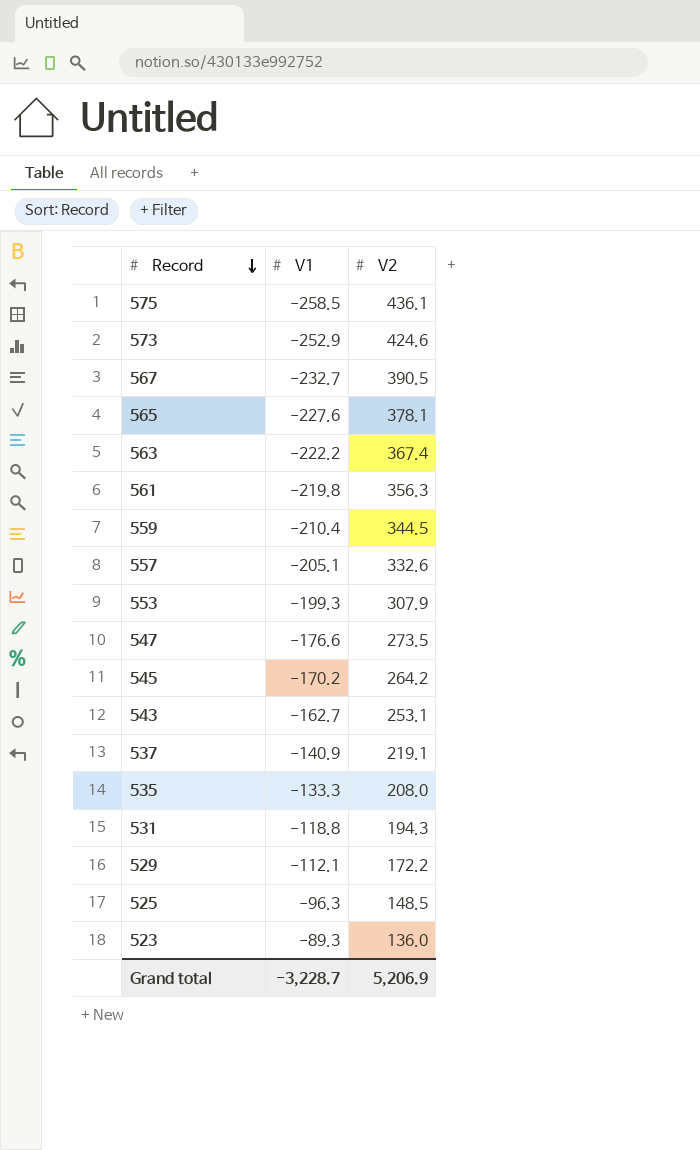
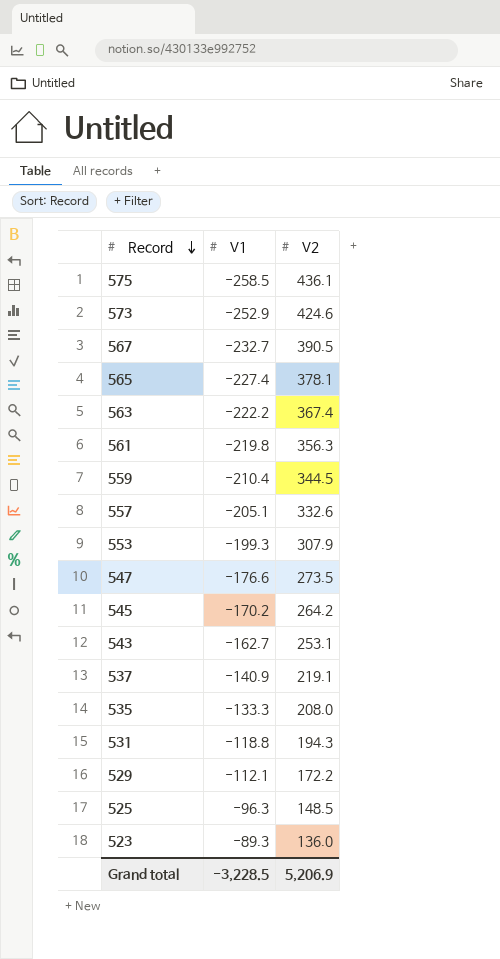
565 | V1: -227.6 -> -227.4
Grand total | V1: -3,228.7 -> -3,228.5

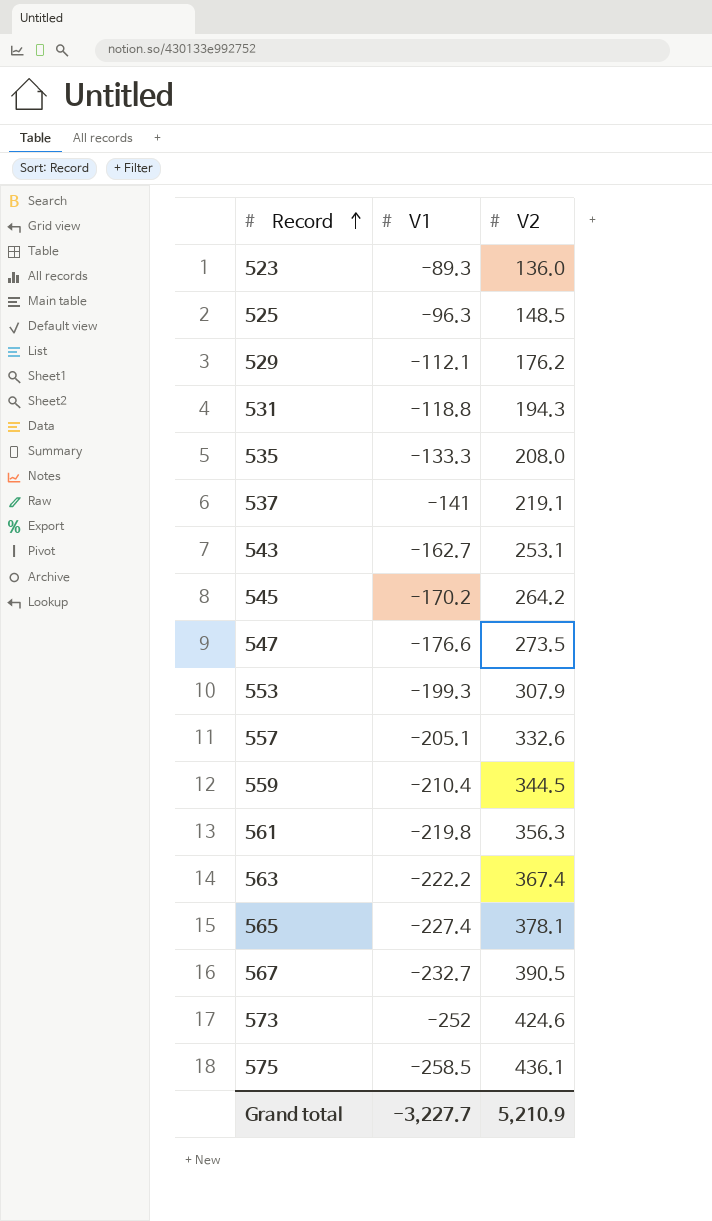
row order: Record descending -> Record ascending
529 | V2: 172.2 -> 176.2
537 | V1: -140.9 -> -141
573 | V1: -252.9 -> -252
Grand total | V1: -3,228.5 -> -3,227.7
Grand total | V2: 5,206.9 -> 5,210.9

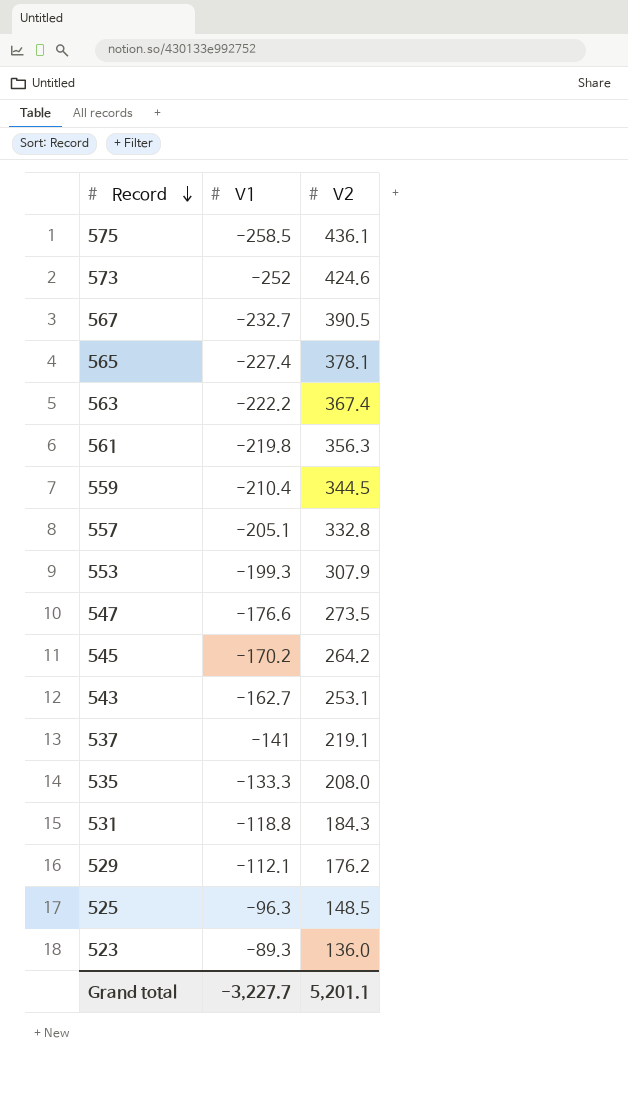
row order: Record ascending -> Record descending
557 | V2: 332.6 -> 332.8
531 | V2: 194.3 -> 184.3
Grand total | V2: 5,210.9 -> 5,201.1

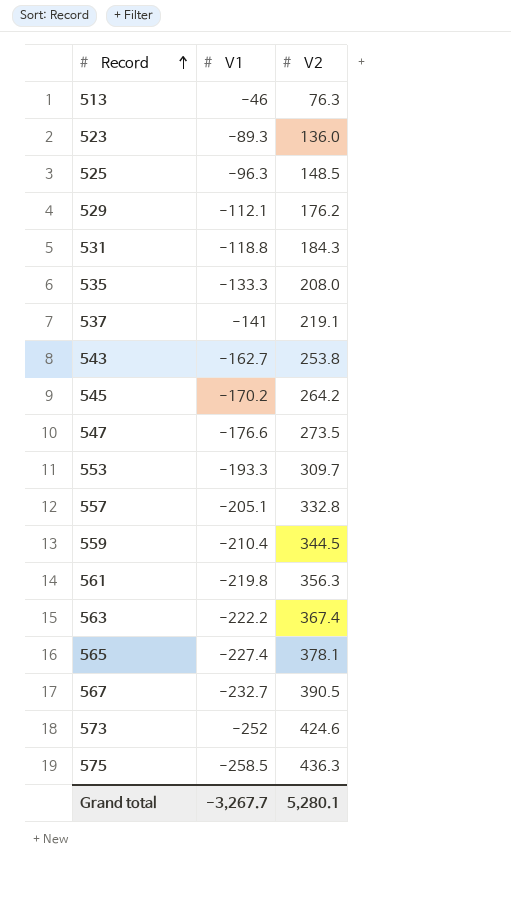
row order: Record descending -> Record ascending
row 513: none -> -46 | 76.3
543 | V2: 253.1 -> 253.8
553 | V1: -199.3 -> -193.3
553 | V2: 307.9 -> 309.7
575 | V2: 436.1 -> 436.3
Grand total | V1: -3,227.7 -> -3,267.7
Grand total | V2: 5,201.1 -> 5,280.1

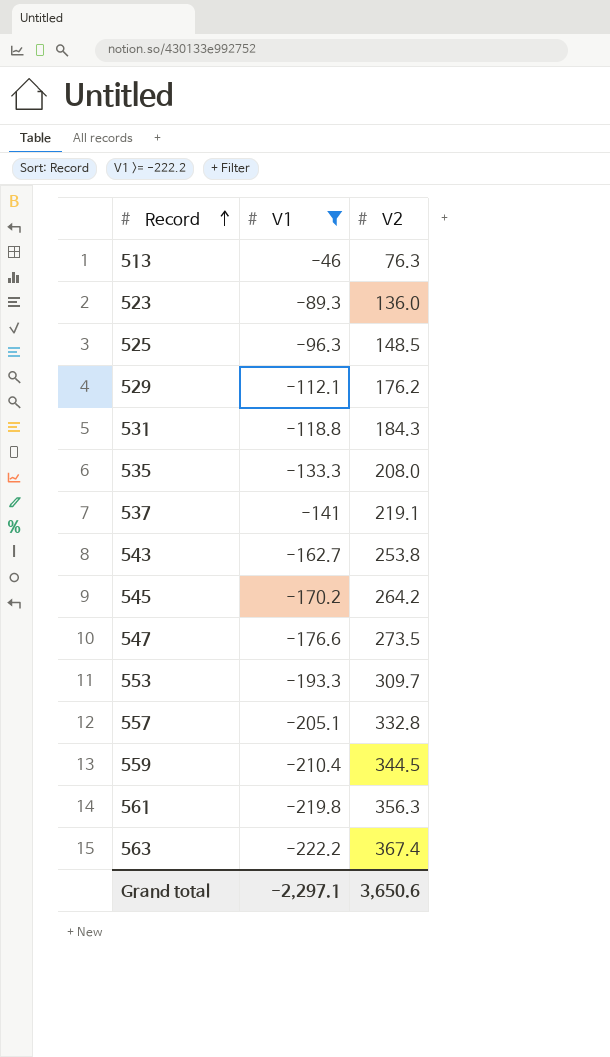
filter: none -> V1 >= -222.2
Grand total | V1: -3,267.7 -> -2,297.1
Grand total | V2: 5,280.1 -> 3,650.6

